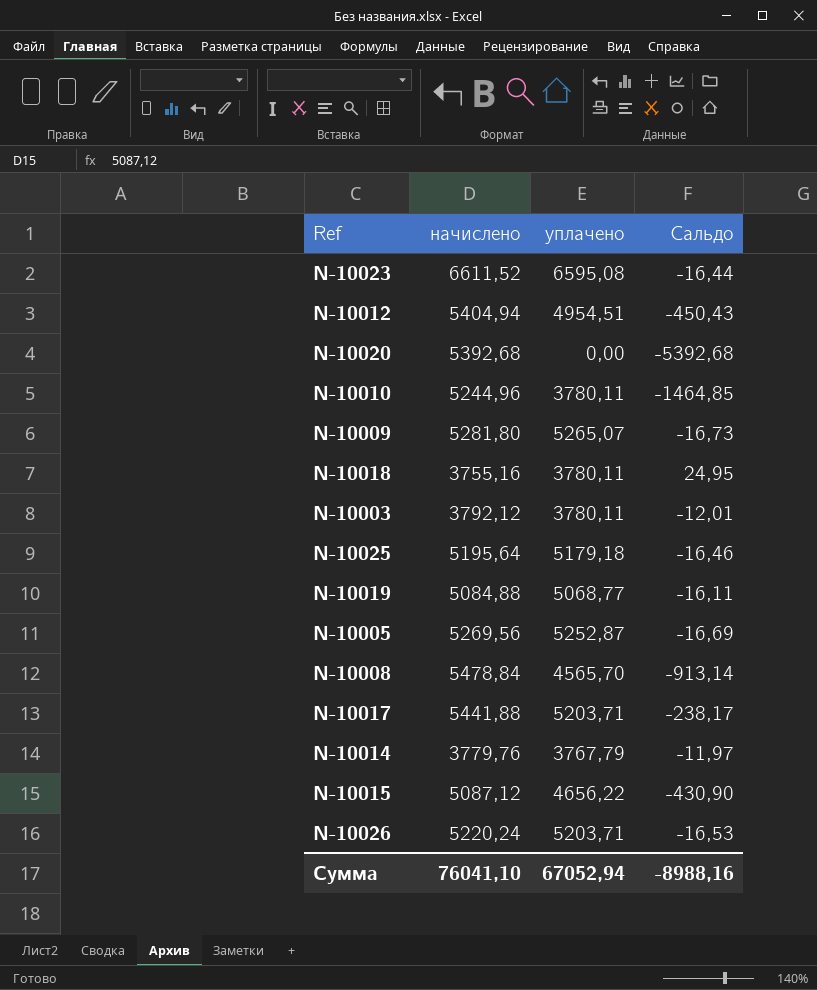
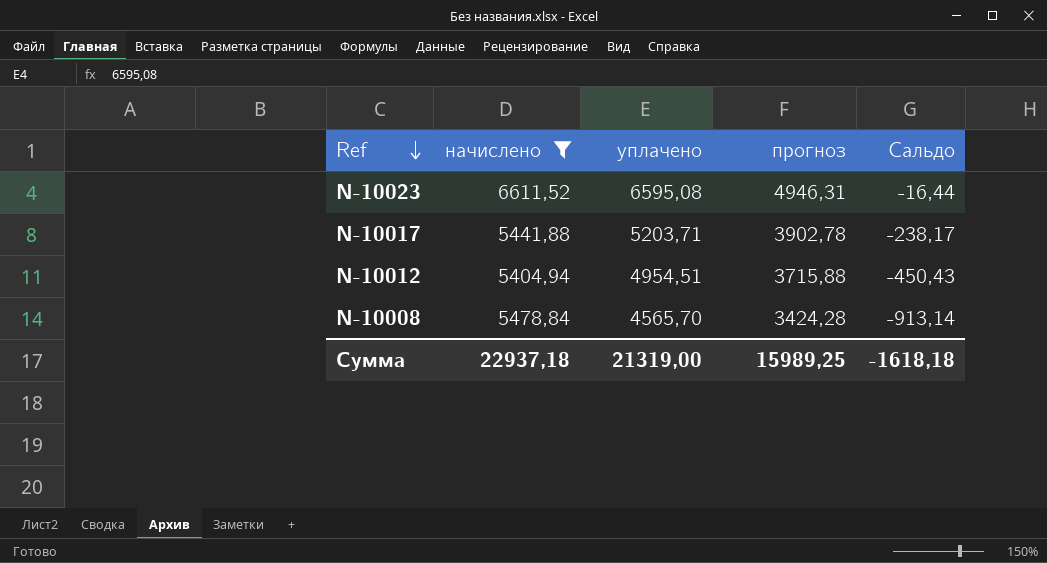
filter: none -> начислено >= 5404,94
row order: none -> Ref descending
column прогноз | formula: none -> [уплачено] * 0,75
Сумма | начислено: 76041,10 -> 22937,18
Сумма | уплачено: 67052,94 -> 21319,00
Сумма | Сальдо: -8988,16 -> -1618,18

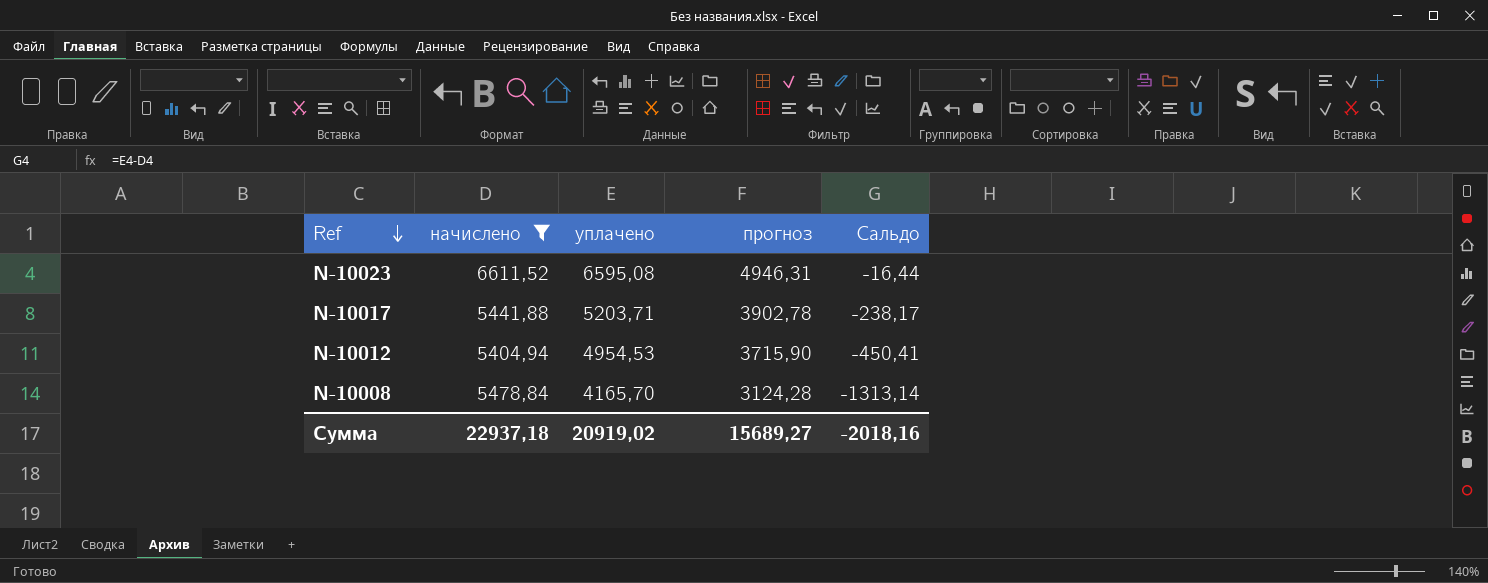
N-10012 | уплачено: 4954,51 -> 4954,53
N-10012 | прогноз: 3715,88 -> 3715,90
N-10012 | Сальдо: -450,43 -> -450,41
N-10008 | уплачено: 4565,70 -> 4165,70
N-10008 | прогноз: 3424,28 -> 3124,28
N-10008 | Сальдо: -913,14 -> -1313,14
Сумма | уплачено: 21319,00 -> 20919,02
Сумма | прогноз: 15989,25 -> 15689,27
Сумма | Сальдо: -1618,18 -> -2018,16

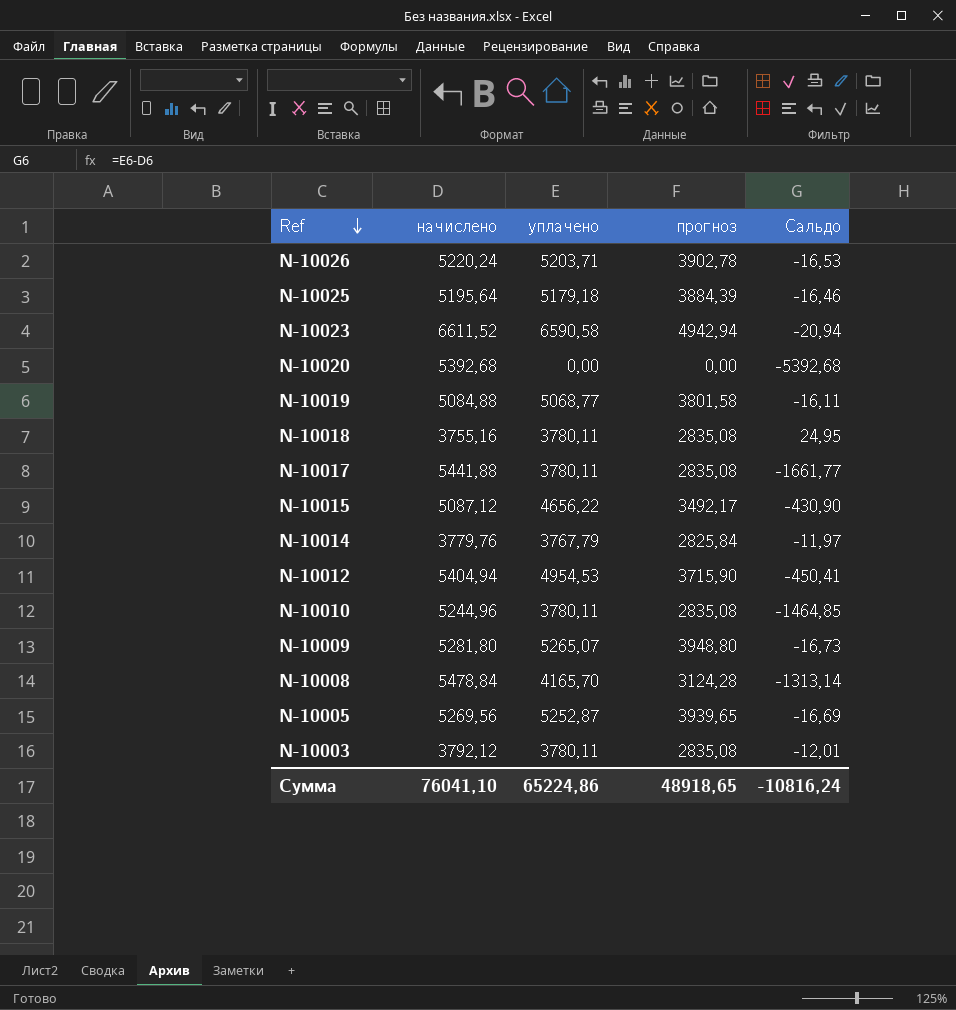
filter: начислено >= 5404,94 -> none
N-10023 | уплачено: 6595,08 -> 6590,58
N-10023 | прогноз: 4946,31 -> 4942,94
N-10023 | Сальдо: -16,44 -> -20,94
N-10017 | уплачено: 5203,71 -> 3780,11
N-10017 | прогноз: 3902,78 -> 2835,08
N-10017 | Сальдо: -238,17 -> -1661,77
Сумма | начислено: 22937,18 -> 76041,10
Сумма | уплачено: 20919,02 -> 65224,86
Сумма | прогноз: 15689,27 -> 48918,65
Сумма | Сальдо: -2018,16 -> -10816,24

